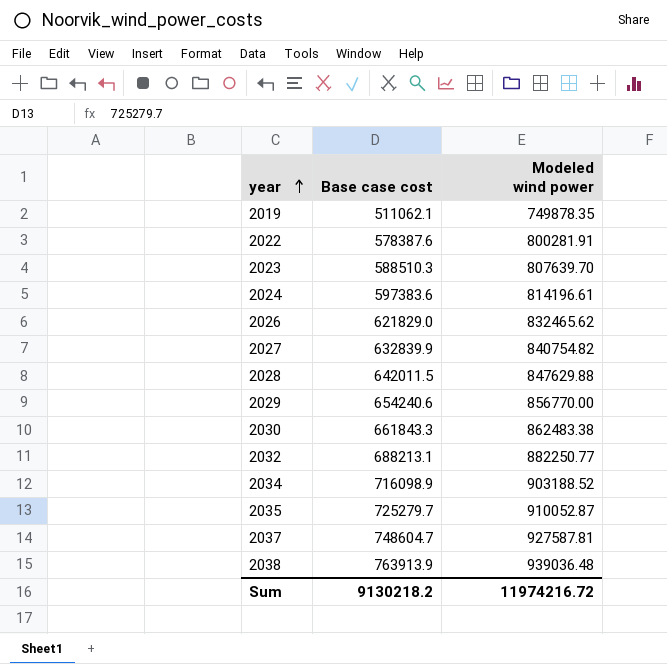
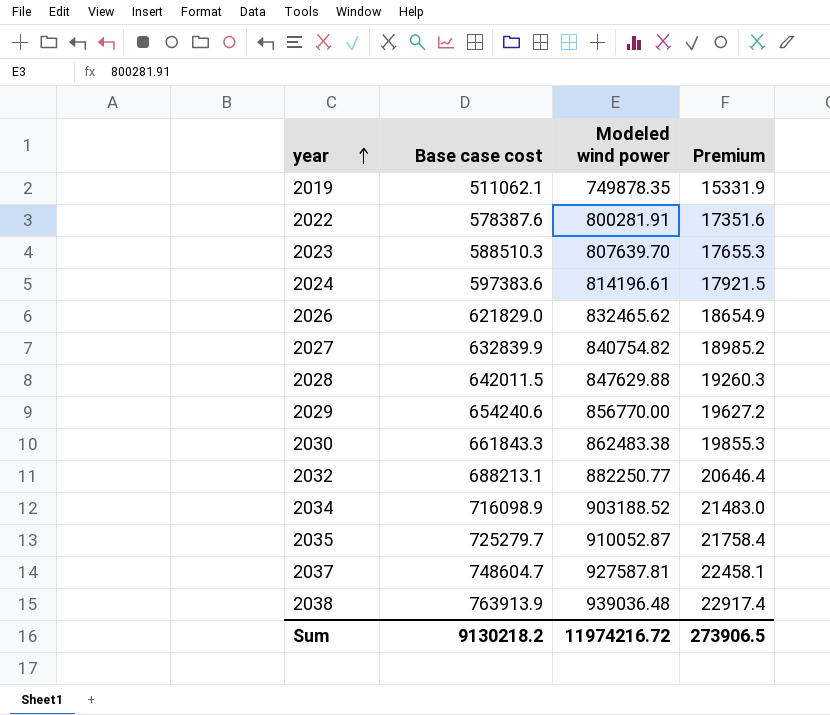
column Premium | formula: none -> [Base case cost] * 0.03

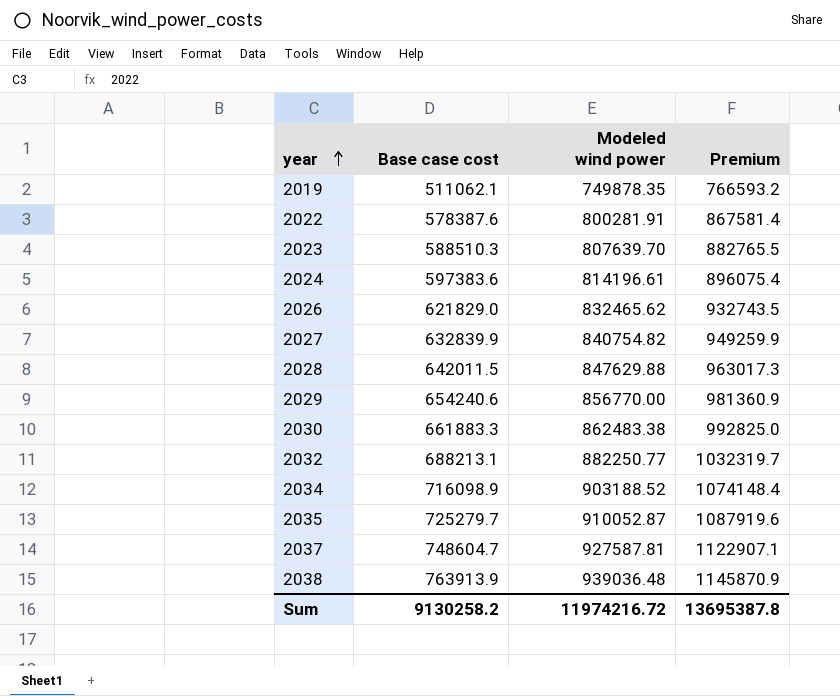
column Premium | formula: [Base case cost] * 0.03 -> [Base case cost] * 1.5
2030 | Base case cost: 661843.3 -> 661883.3
Sum | Base case cost: 9130218.2 -> 9130258.2
Sum | Premium: 273906.5 -> 13695387.8

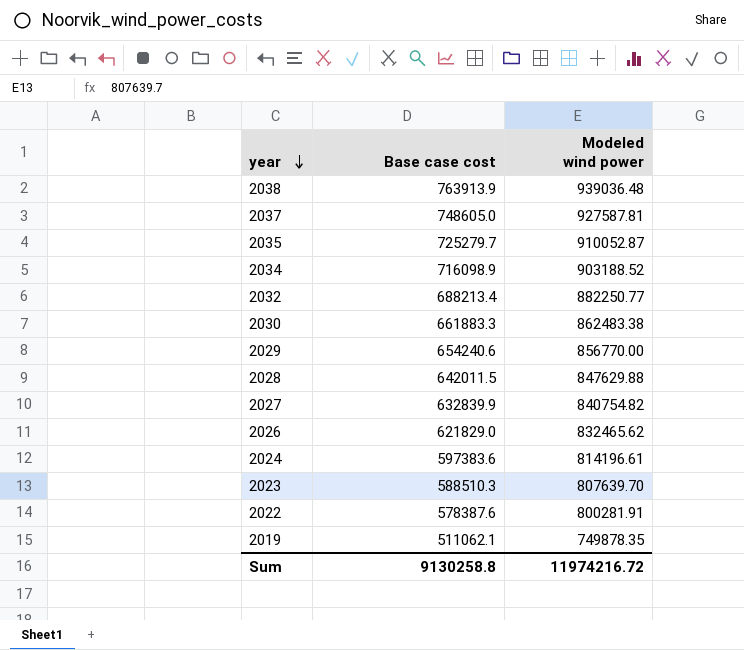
row order: year ascending -> year descending
column Premium | formula: [Base case cost] * 1.5 -> none
2037 | Base case cost: 748604.7 -> 748605.0
2032 | Base case cost: 688213.1 -> 688213.4
Sum | Base case cost: 9130258.2 -> 9130258.8

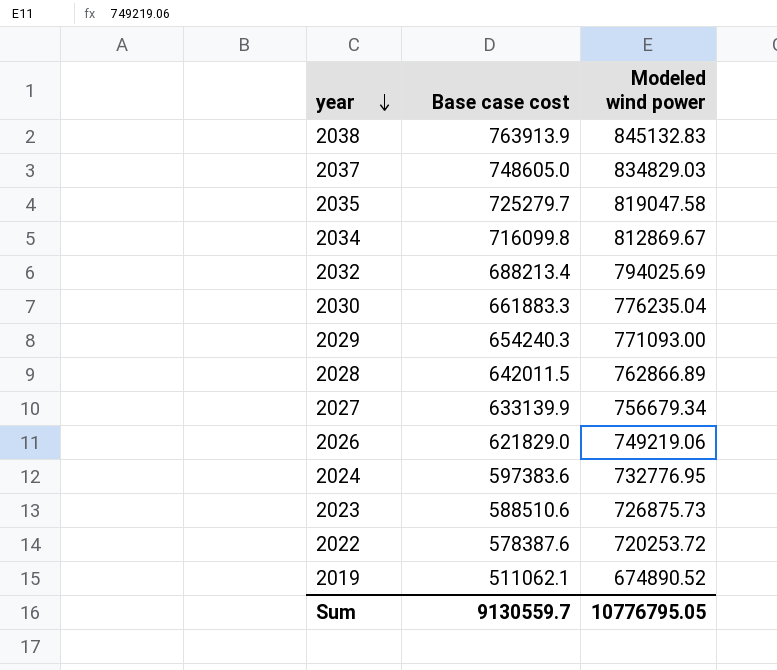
2038 | Modeled wind power: 939036.48 -> 845132.83
2037 | Modeled wind power: 927587.81 -> 834829.03
2035 | Modeled wind power: 910052.87 -> 819047.58
2034 | Base case cost: 716098.9 -> 716099.8
2034 | Modeled wind power: 903188.52 -> 812869.67
2032 | Modeled wind power: 882250.77 -> 794025.69
2030 | Modeled wind power: 862483.38 -> 776235.04
2029 | Base case cost: 654240.6 -> 654240.3
2029 | Modeled wind power: 856770.00 -> 771093.00
2028 | Modeled wind power: 847629.88 -> 762866.89
2027 | Base case cost: 632839.9 -> 633139.9
2027 | Modeled wind power: 840754.82 -> 756679.34
2026 | Modeled wind power: 832465.62 -> 749219.06
2024 | Modeled wind power: 814196.61 -> 732776.95
2023 | Base case cost: 588510.3 -> 588510.6
2023 | Modeled wind power: 807639.70 -> 726875.73
2022 | Modeled wind power: 800281.91 -> 720253.72
2019 | Modeled wind power: 749878.35 -> 674890.52
Sum | Base case cost: 9130258.8 -> 9130559.7
Sum | Modeled wind power: 11974216.72 -> 10776795.05

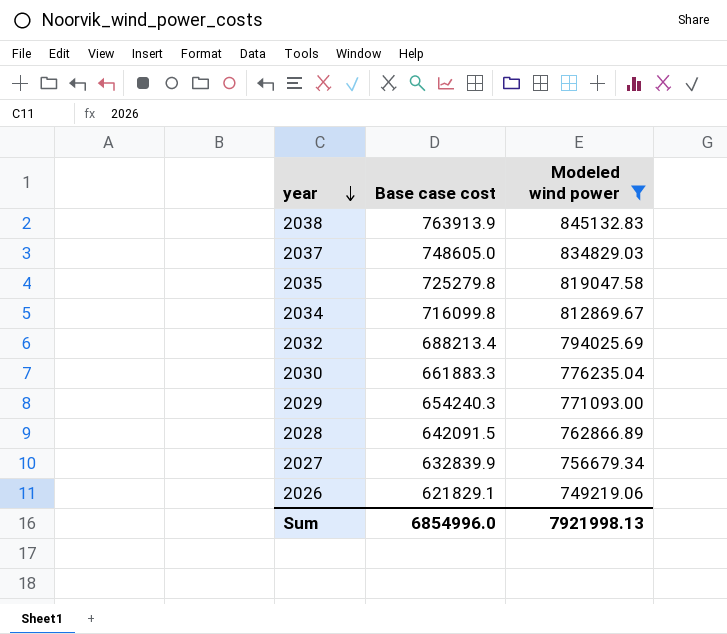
filter: none -> Modeled wind power >= 749219.06
2035 | Base case cost: 725279.7 -> 725279.8
2028 | Base case cost: 642011.5 -> 642091.5
2027 | Base case cost: 633139.9 -> 632839.9
2026 | Base case cost: 621829.0 -> 621829.1
Sum | Base case cost: 9130559.7 -> 6854996.0
Sum | Modeled wind power: 10776795.05 -> 7921998.13

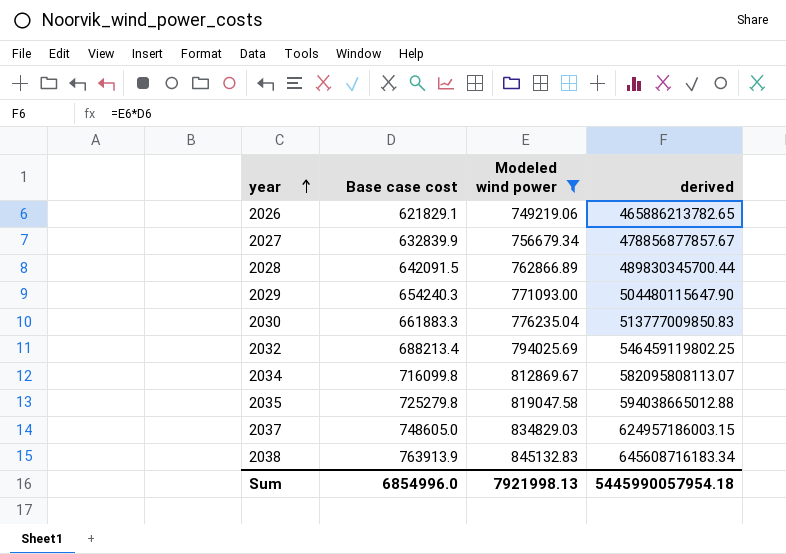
row order: year descending -> year ascending
column derived | formula: none -> [Base case cost] * [Modeled wind power]

